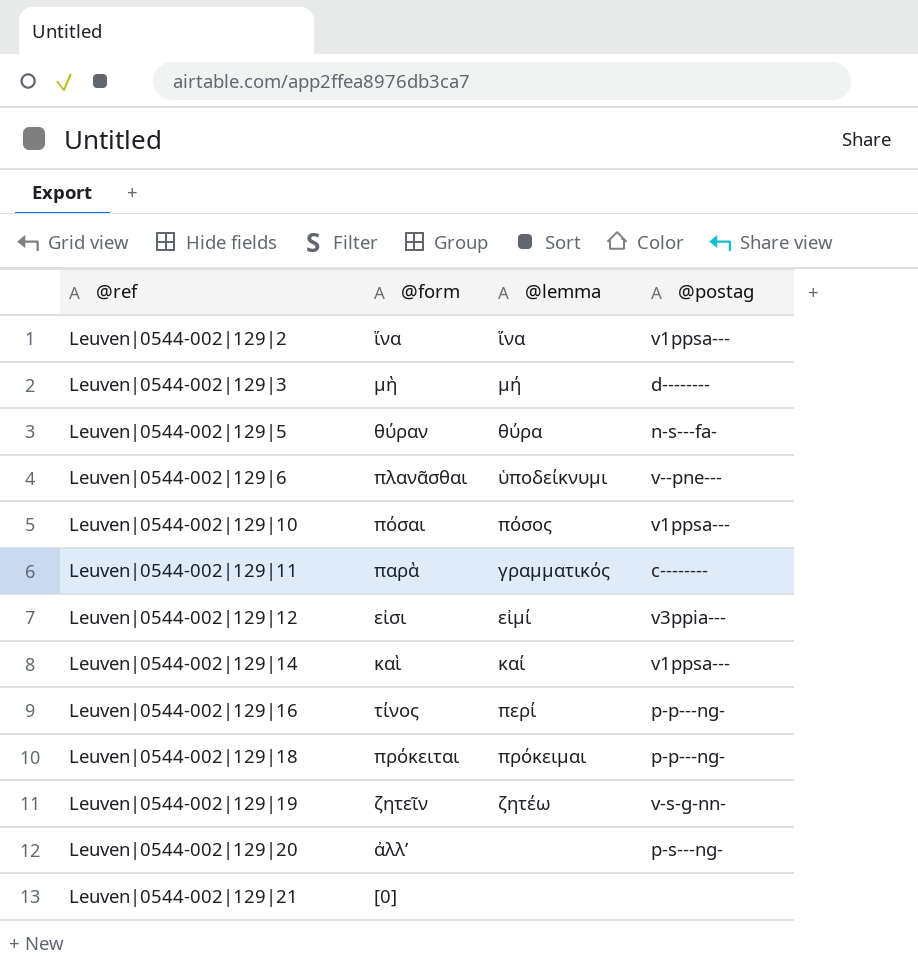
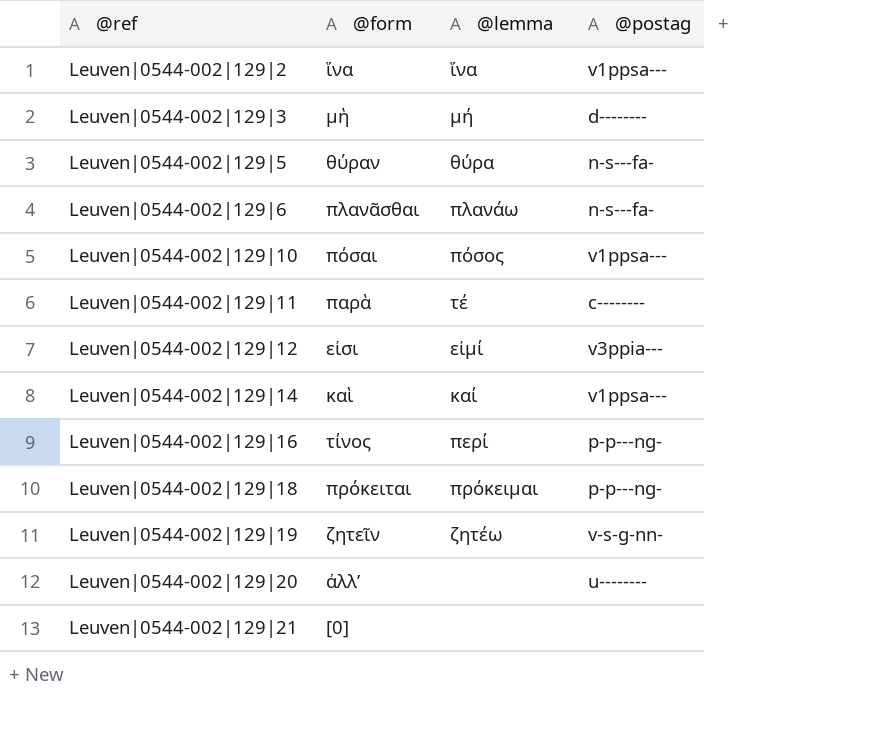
Leuven|0544-002|129|6 | @lemma: ὑποδείκνυμι -> πλανάω
Leuven|0544-002|129|6 | @postag: v--pne--- -> n-s---fa-
Leuven|0544-002|129|11 | @lemma: γραμματικός -> τέ
Leuven|0544-002|129|20 | @postag: p-s---ng- -> u--------

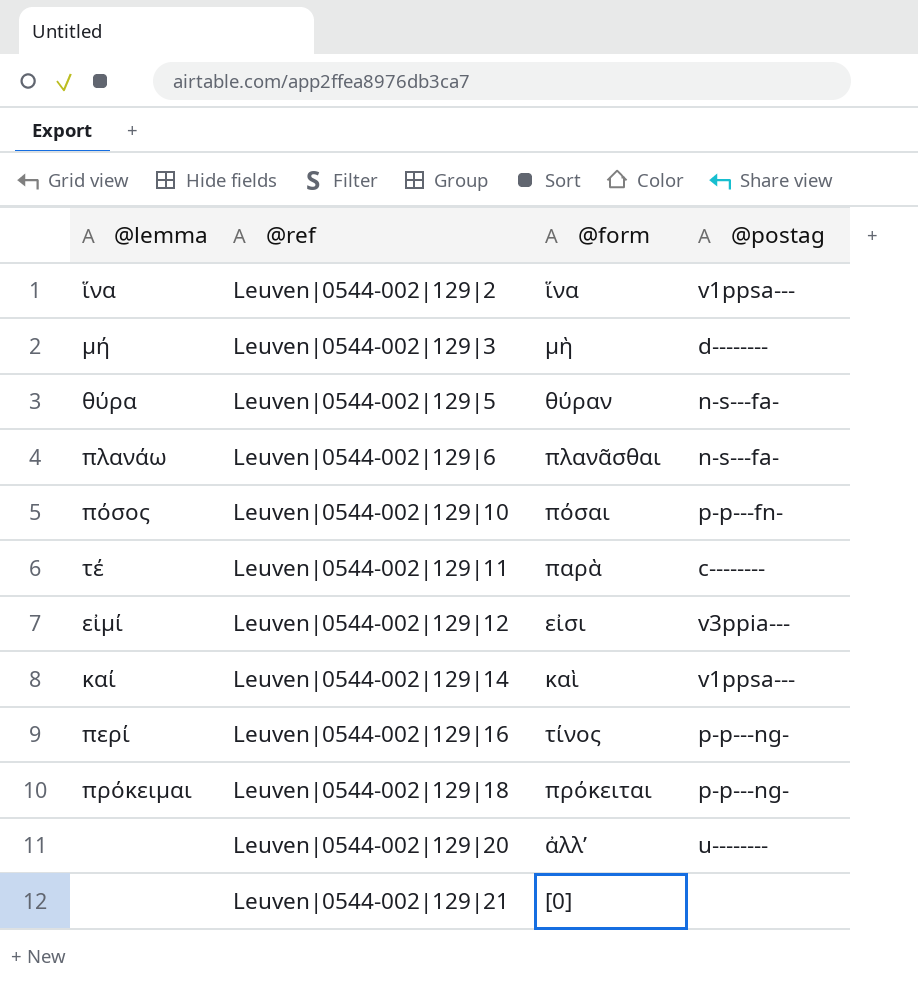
column @lemma | position: 3 -> 1
row Leuven|0544-002|129|19: ζητεῖν | ζητέω | v-s-g-nn- -> none
Leuven|0544-002|129|10 | @postag: v1ppsa--- -> p-p---fn-

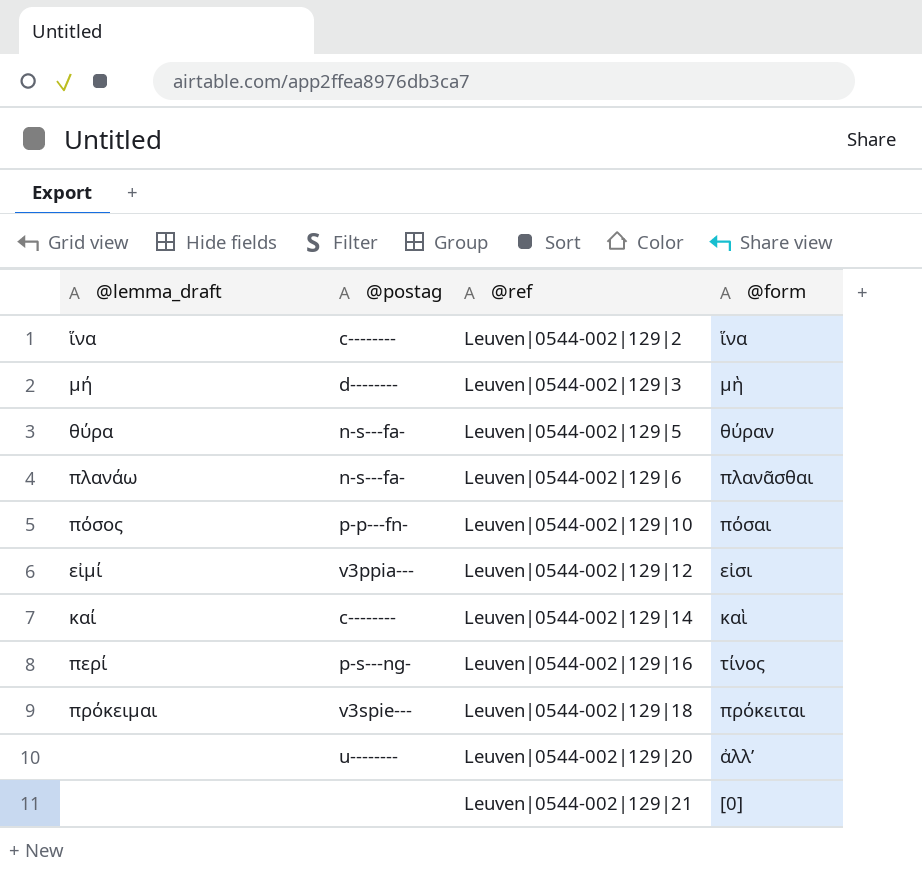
column name: @lemma -> @lemma_draft
column @postag | position: 4 -> 2
row Leuven|0544-002|129|11: τέ | παρὰ | c-------- -> none
Leuven|0544-002|129|2 | @postag: v1ppsa--- -> c--------
Leuven|0544-002|129|14 | @postag: v1ppsa--- -> c--------
Leuven|0544-002|129|16 | @postag: p-p---ng- -> p-s---ng-
Leuven|0544-002|129|18 | @postag: p-p---ng- -> v3spie---

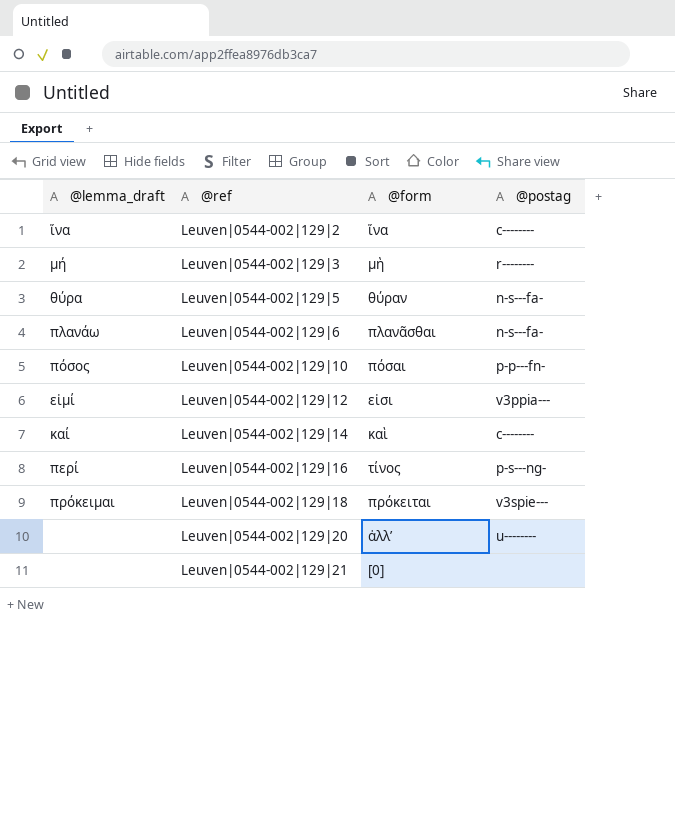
column @postag | position: 2 -> 4
Leuven|0544-002|129|3 | @postag: d-------- -> r--------

